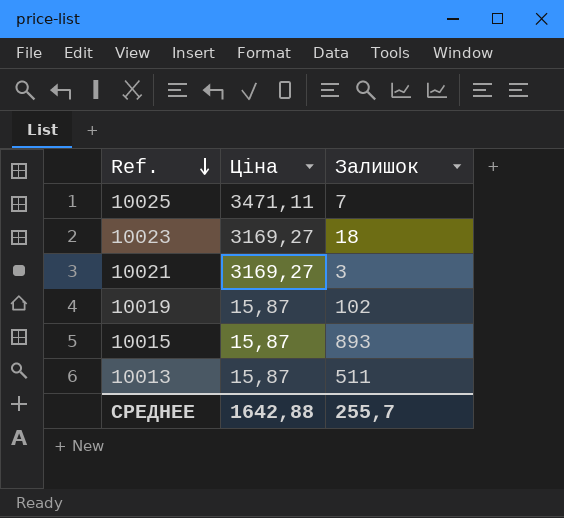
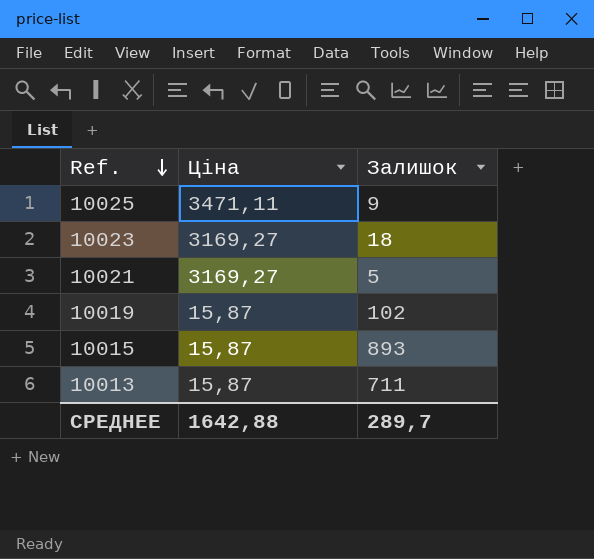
10025 | Залишок: 7 -> 9
10021 | Залишок: 3 -> 5
10013 | Залишок: 511 -> 711
СРЕДНЕЕ | Залишок: 255,7 -> 289,7

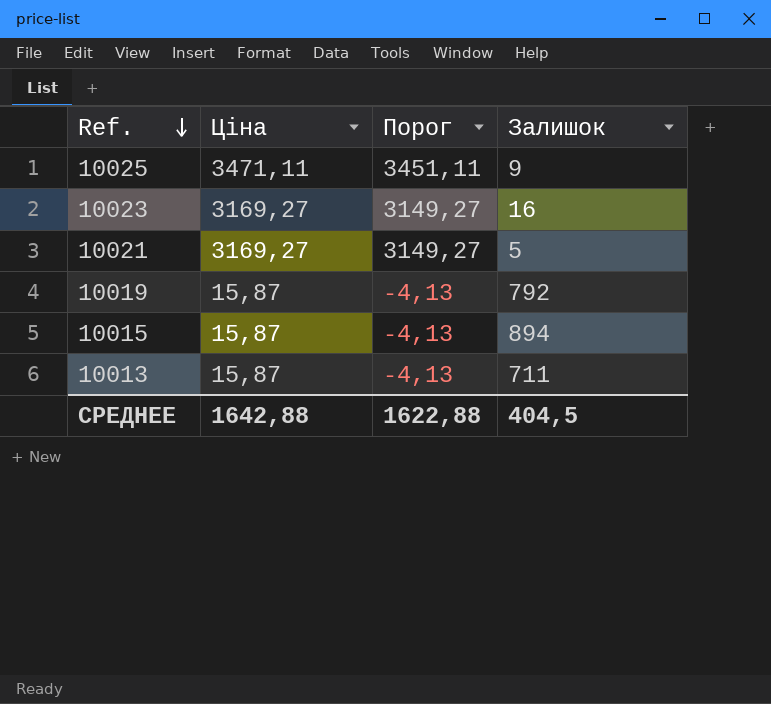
column Порог | formula: none -> [Ціна] - 20
10023 | Залишок: 18 -> 16
10019 | Залишок: 102 -> 792
10015 | Залишок: 893 -> 894
СРЕДНЕЕ | Залишок: 289,7 -> 404,5

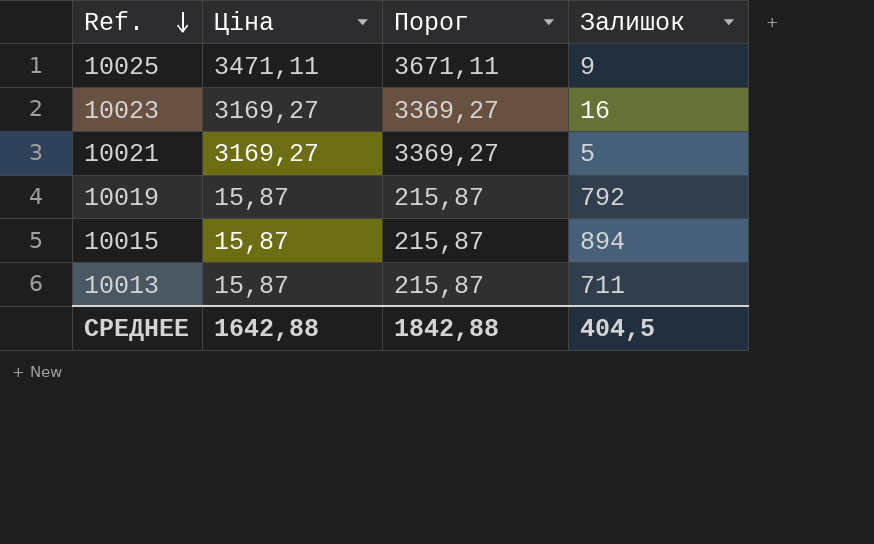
column Порог | formula: [Ціна] - 20 -> [Ціна] + 200
СРЕДНЕЕ | Порог: 1622,88 -> 1842,88

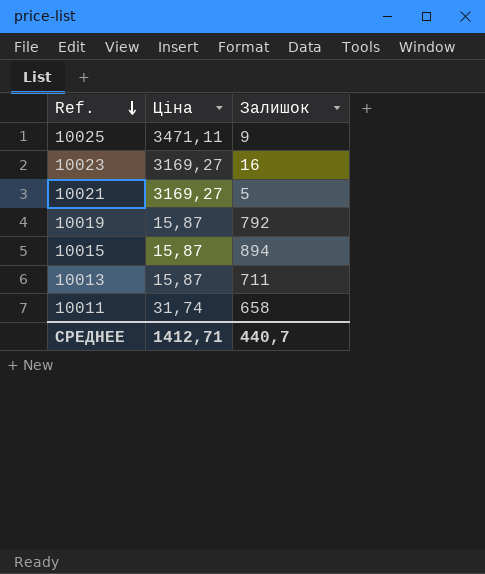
column Порог | formula: [Ціна] + 200 -> none
row 10011: none -> 31,74 | 658
СРЕДНЕЕ | Ціна: 1642,88 -> 1412,71
СРЕДНЕЕ | Залишок: 404,5 -> 440,7

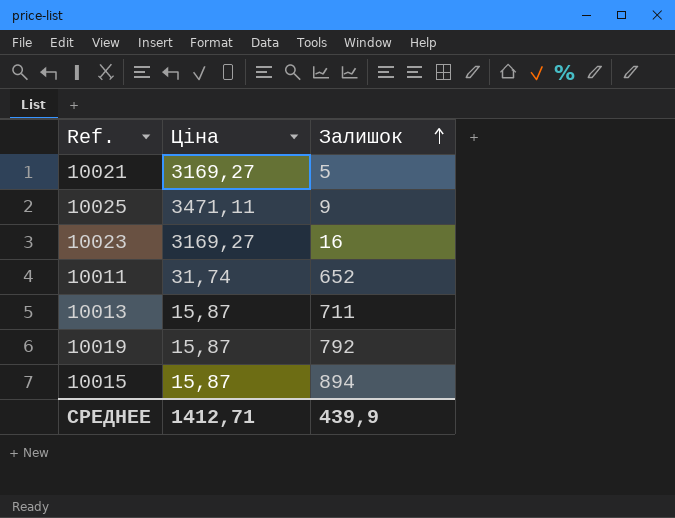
row order: Ref. descending -> Залишок ascending
10011 | Залишок: 658 -> 652
СРЕДНЕЕ | Залишок: 440,7 -> 439,9

